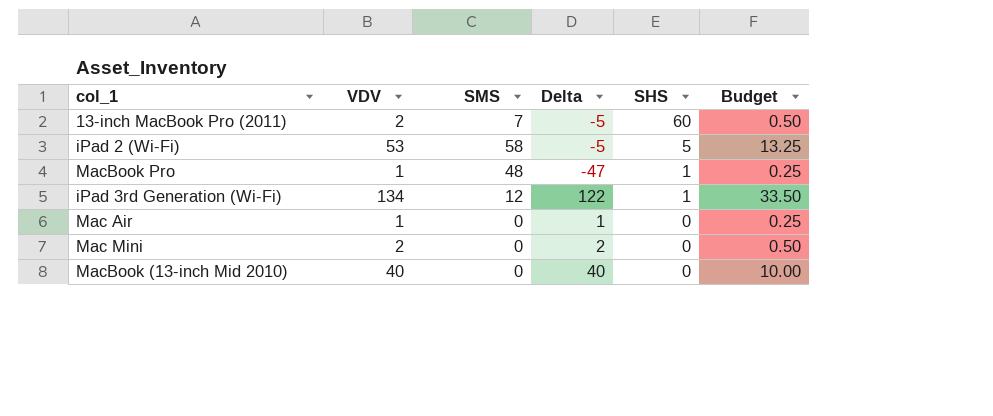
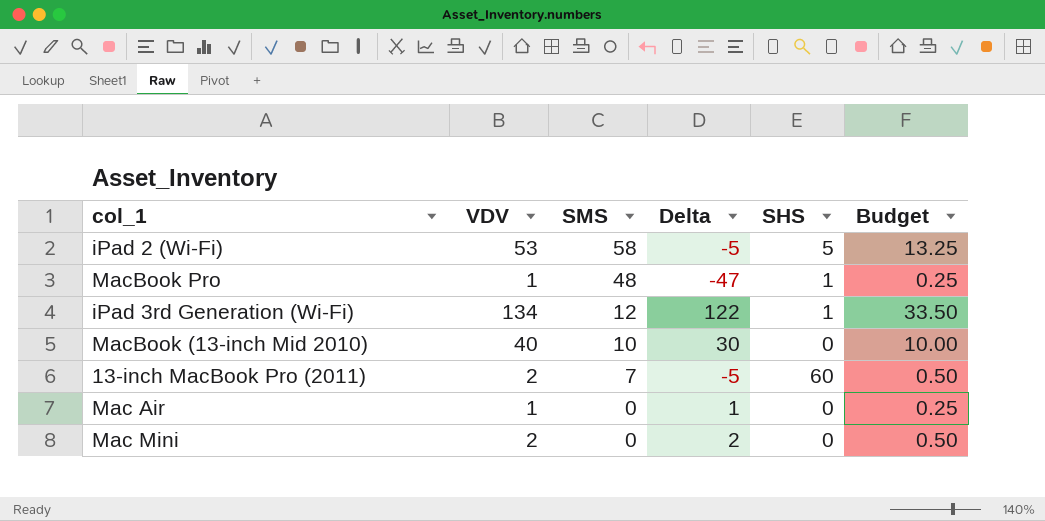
row order: SHS descending -> SMS descending
MacBook (13-inch Mid 2010) | SMS: 0 -> 10
MacBook (13-inch Mid 2010) | Delta: 40 -> 30

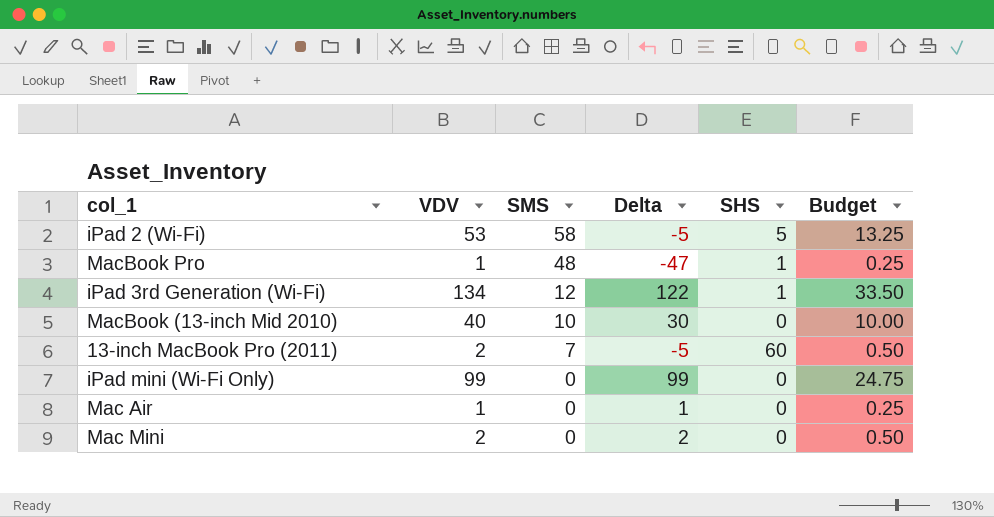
row iPad mini (Wi-Fi Only): none -> 99 | 0 | 99 | 0 | 24.75

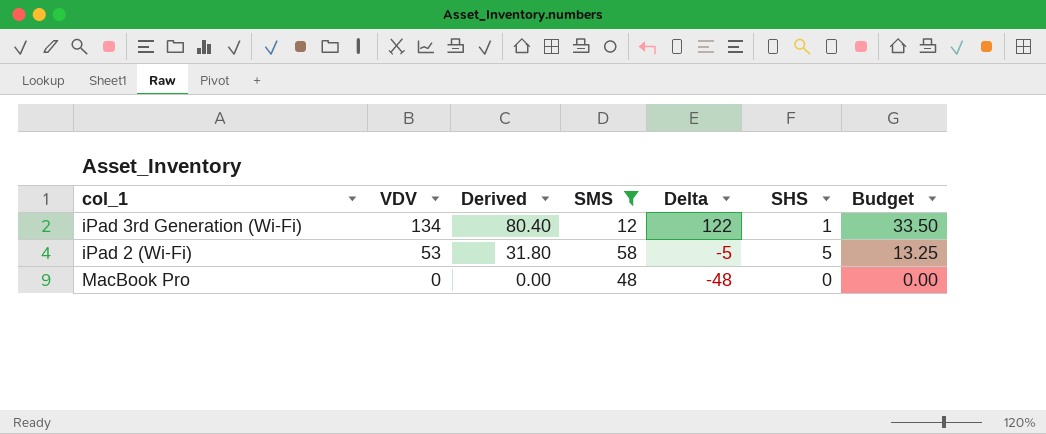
filter: none -> SMS >= 12
row order: SMS descending -> VDV descending
column Derived | formula: none -> [VDV] * 0.6
MacBook Pro | VDV: 1 -> 0
MacBook Pro | Delta: -47 -> -48
MacBook Pro | SHS: 1 -> 0
MacBook Pro | Budget: 0.25 -> 0.00

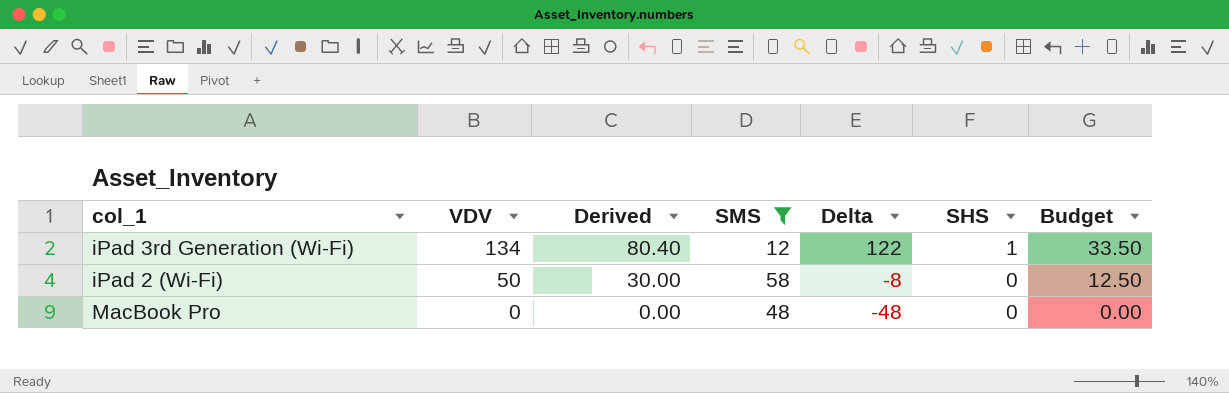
iPad 2 (Wi-Fi) | VDV: 53 -> 50
iPad 2 (Wi-Fi) | Derived: 31.80 -> 30.00
iPad 2 (Wi-Fi) | Delta: -5 -> -8
iPad 2 (Wi-Fi) | SHS: 5 -> 0
iPad 2 (Wi-Fi) | Budget: 13.25 -> 12.50

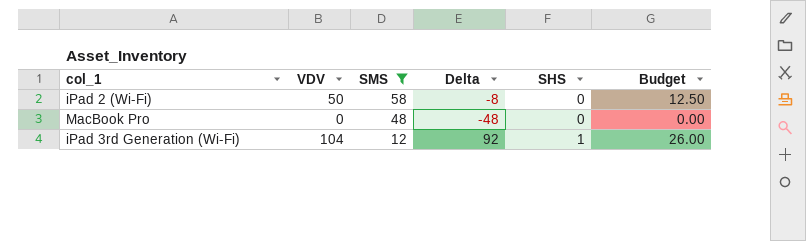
row order: VDV descending -> SMS descending
column Derived | formula: [VDV] * 0.6 -> none
iPad 3rd Generation (Wi-Fi) | VDV: 134 -> 104
iPad 3rd Generation (Wi-Fi) | Delta: 122 -> 92
iPad 3rd Generation (Wi-Fi) | Budget: 33.50 -> 26.00

